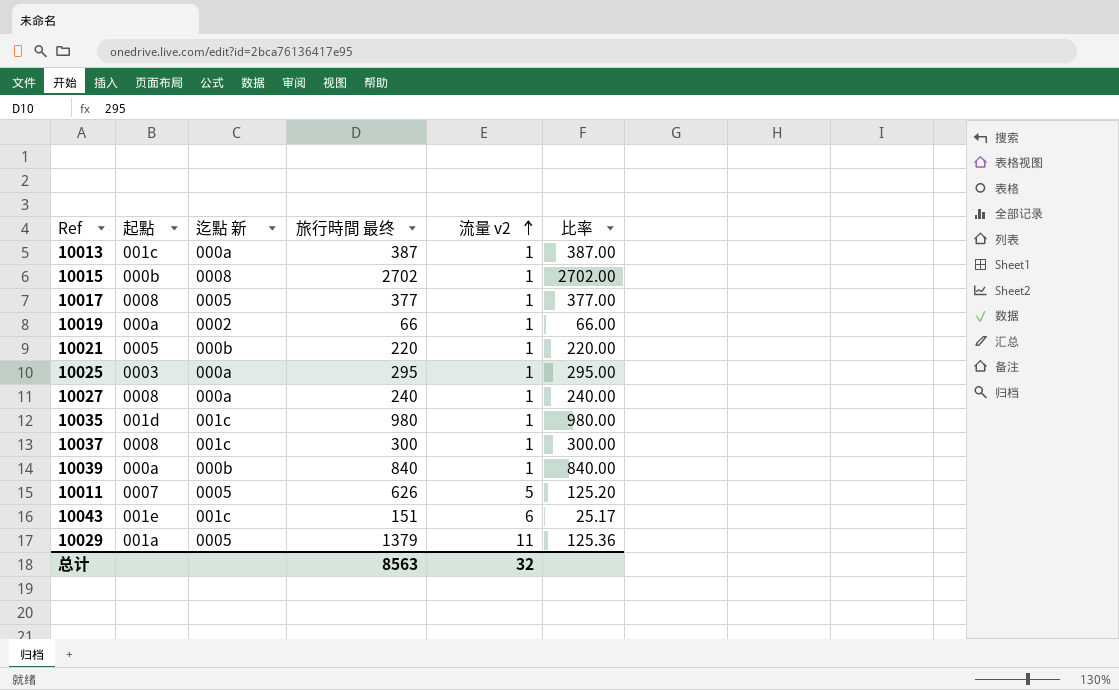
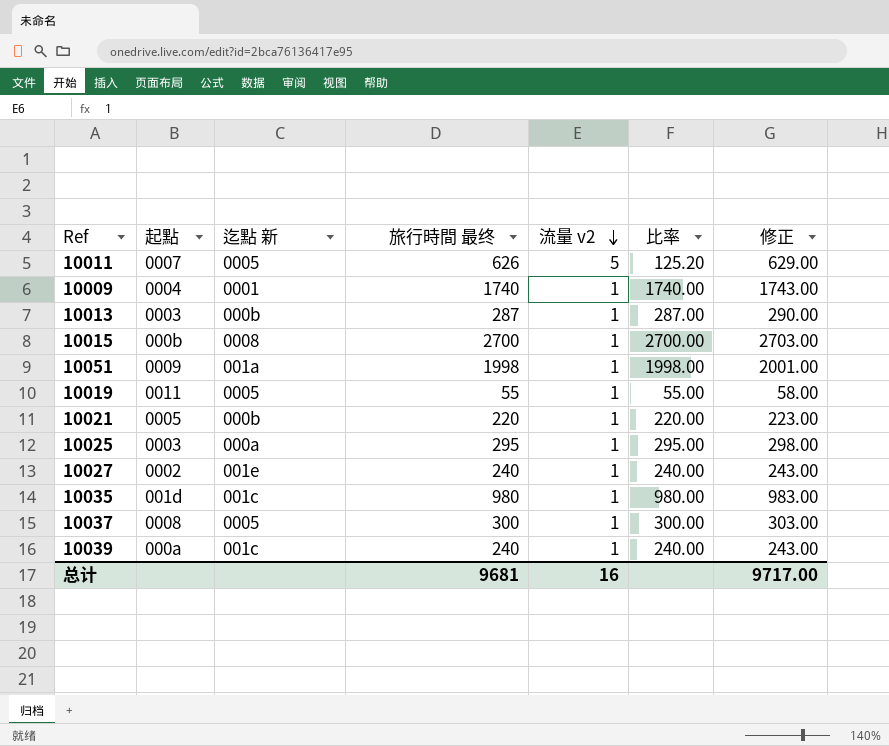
row order: 流量 v2 ascending -> 流量 v2 descending
column 修正 | formula: none -> [旅行時間 最终] + 3
row 10017: 0008 | 0005 | 377 | 1 | 377.00 -> none
row 10043: 001e | 001c | 151 | 6 | 25.17 -> none
row 10029: 001a | 0005 | 1379 | 11 | 125.36 -> none
row 10009: none -> 0004 | 0001 | 1740 | 1 | 1740.00 | 1743.00
10013 | 起點: 001c -> 0003
10013 | 迄點 新: 000a -> 000b
10013 | 旅行時間 最终: 387 -> 287
10013 | 比率: 387.00 -> 287.00
10015 | 旅行時間 最终: 2702 -> 2700
10015 | 比率: 2702.00 -> 2700.00
row 10051: none -> 0009 | 001a | 1998 | 1 | 1998.00 | 2001.00
10019 | 起點: 000a -> 0011
10019 | 迄點 新: 0002 -> 0005
10019 | 旅行時間 最终: 66 -> 55
10019 | 比率: 66.00 -> 55.00
10027 | 起點: 0008 -> 0002
10027 | 迄點 新: 000a -> 001e
10037 | 迄點 新: 001c -> 0005
10039 | 迄點 新: 000b -> 001c
10039 | 旅行時間 最终: 840 -> 240
10039 | 比率: 840.00 -> 240.00
总计 | 旅行時間 最终: 8563 -> 9681
总计 | 流量 v2: 32 -> 16

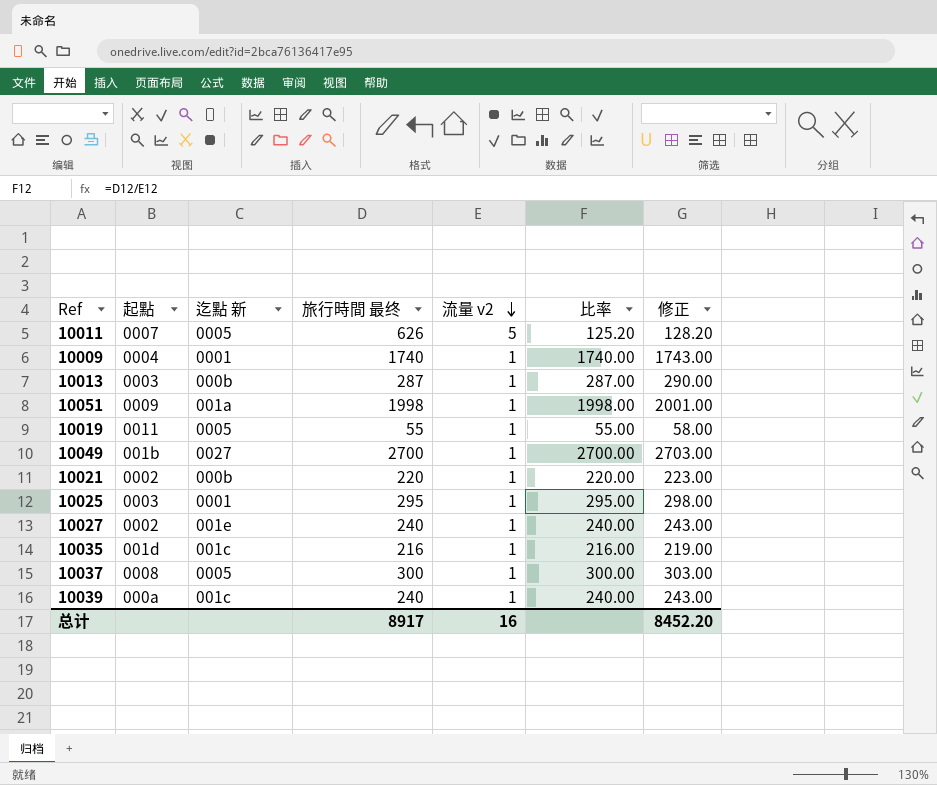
column 修正 | formula: [旅行時間 最终] + 3 -> [比率] + 3
row 10015: 000b | 0008 | 2700 | 1 | 2700.00 | 2703.00 -> none
row 10049: none -> 001b | 0027 | 2700 | 1 | 2700.00 | 2703.00
10021 | 起點: 0005 -> 0002
10025 | 迄點 新: 000a -> 0001
10035 | 旅行時間 最终: 980 -> 216
10035 | 比率: 980.00 -> 216.00
总计 | 旅行時間 最终: 9681 -> 8917
总计 | 修正: 9717.00 -> 8452.20

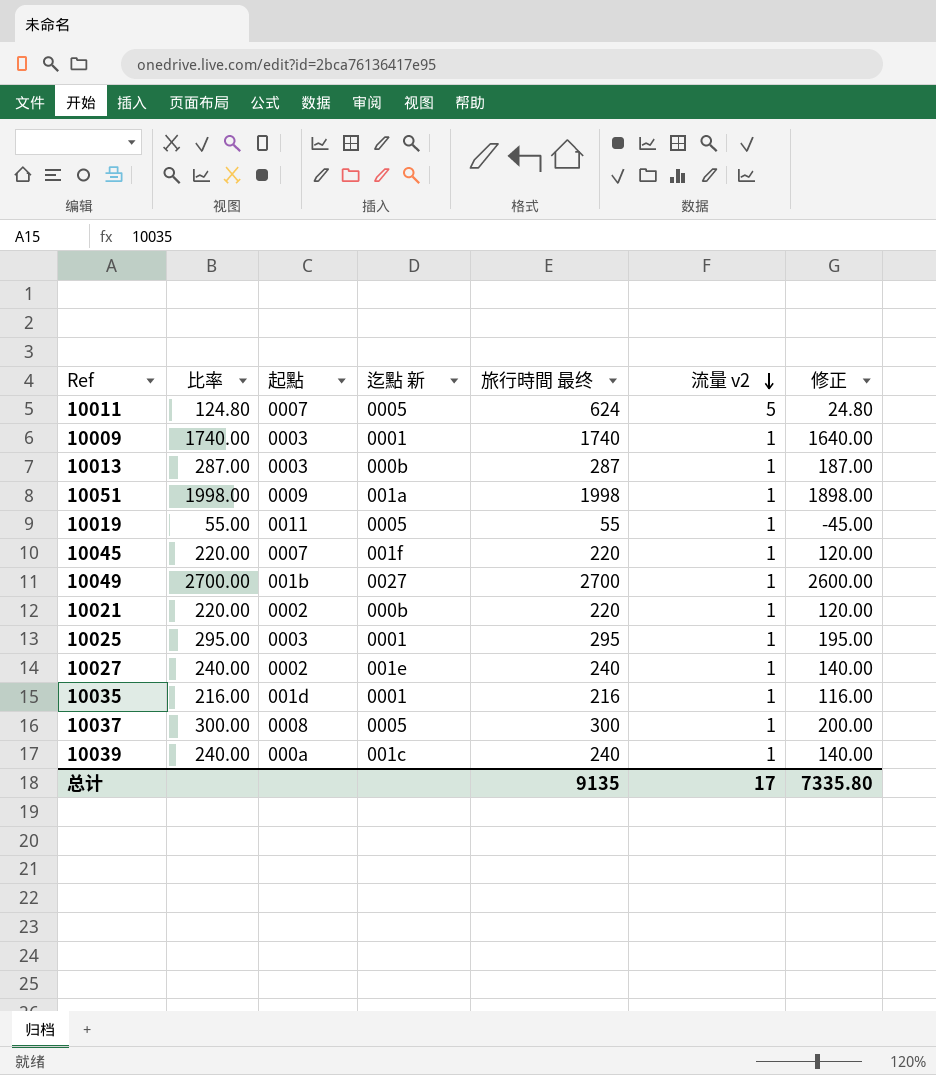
column 比率 | position: 6 -> 2
column 修正 | formula: [比率] + 3 -> [比率] - 100
10011 | 比率: 125.20 -> 124.80
10011 | 旅行時間 最终: 626 -> 624
10009 | 起點: 0004 -> 0003
row 10045: none -> 220.00 | 0007 | 001f | 220 | 1 | 120.00
10035 | 迄點 新: 001c -> 0001
总计 | 旅行時間 最终: 8917 -> 9135
总计 | 流量 v2: 16 -> 17
总计 | 修正: 8452.20 -> 7335.80

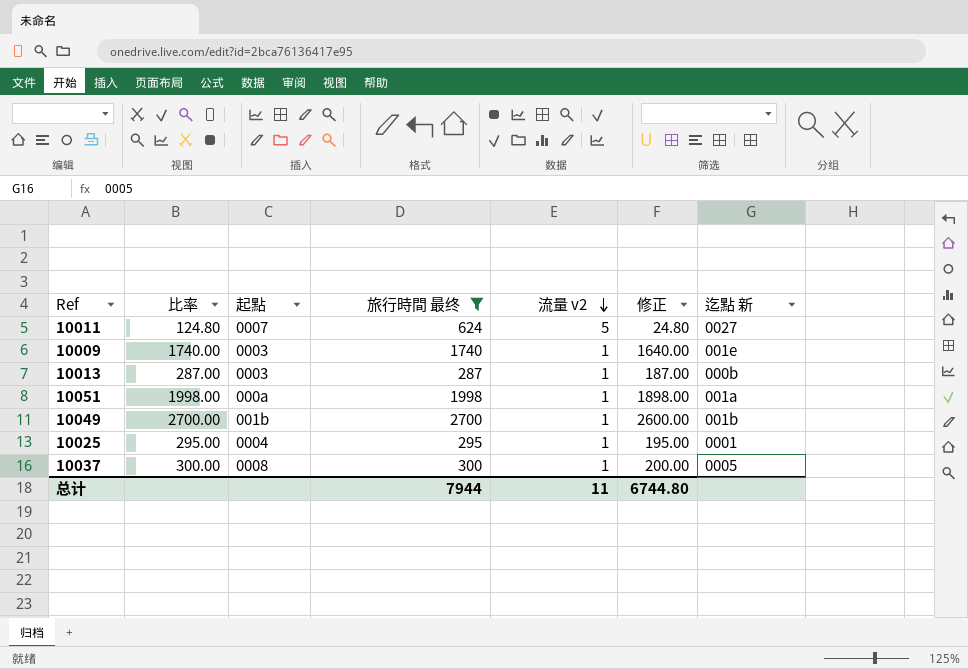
filter: none -> 旅行時間 最终 >= 287
column 迄點 新 | position: 4 -> 7
10011 | 迄點 新: 0005 -> 0027
10009 | 迄點 新: 0001 -> 001e
10051 | 起點: 0009 -> 000a
10049 | 迄點 新: 0027 -> 001b
10025 | 起點: 0003 -> 0004
总计 | 旅行時間 最终: 9135 -> 7944
总计 | 流量 v2: 17 -> 11
总计 | 修正: 7335.80 -> 6744.80

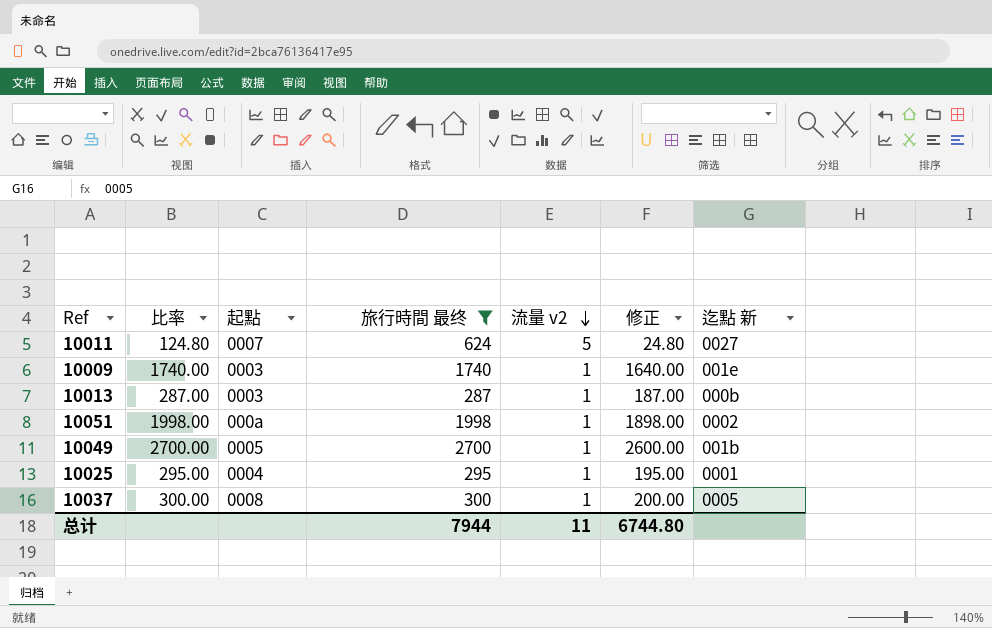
10051 | 迄點 新: 001a -> 0002
10049 | 起點: 001b -> 0005

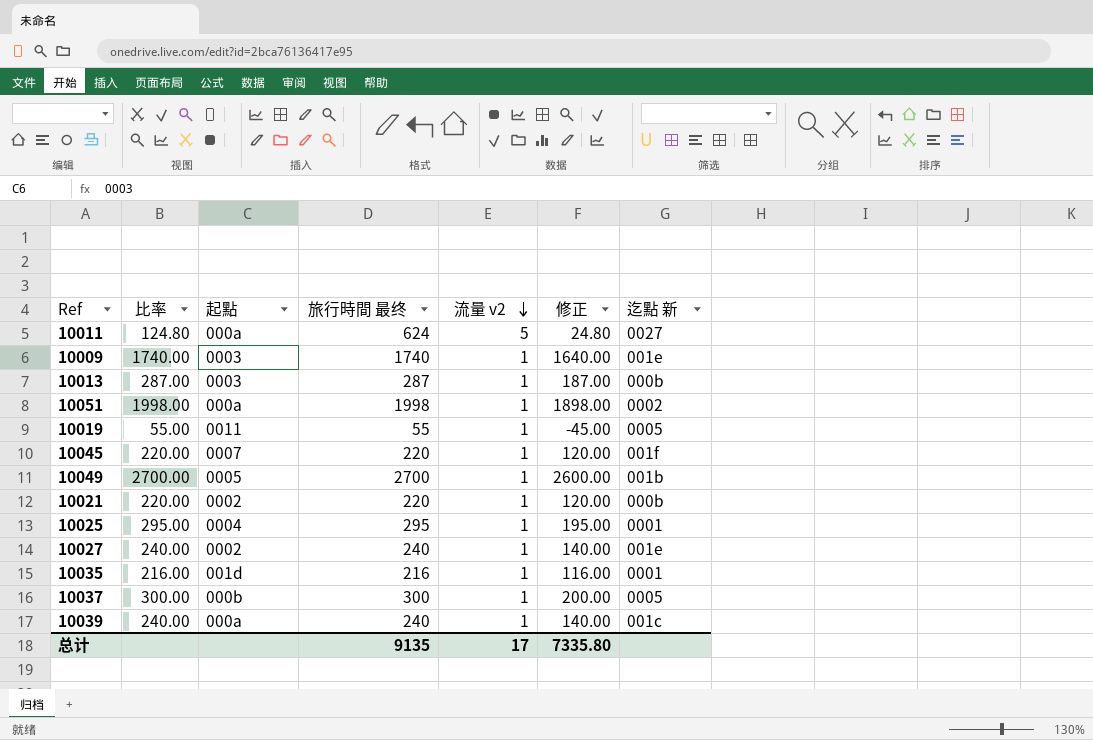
filter: 旅行時間 最终 >= 287 -> none
10011 | 起點: 0007 -> 000a
10037 | 起點: 0008 -> 000b
总计 | 旅行時間 最终: 7944 -> 9135
总计 | 流量 v2: 11 -> 17
总计 | 修正: 6744.80 -> 7335.80

